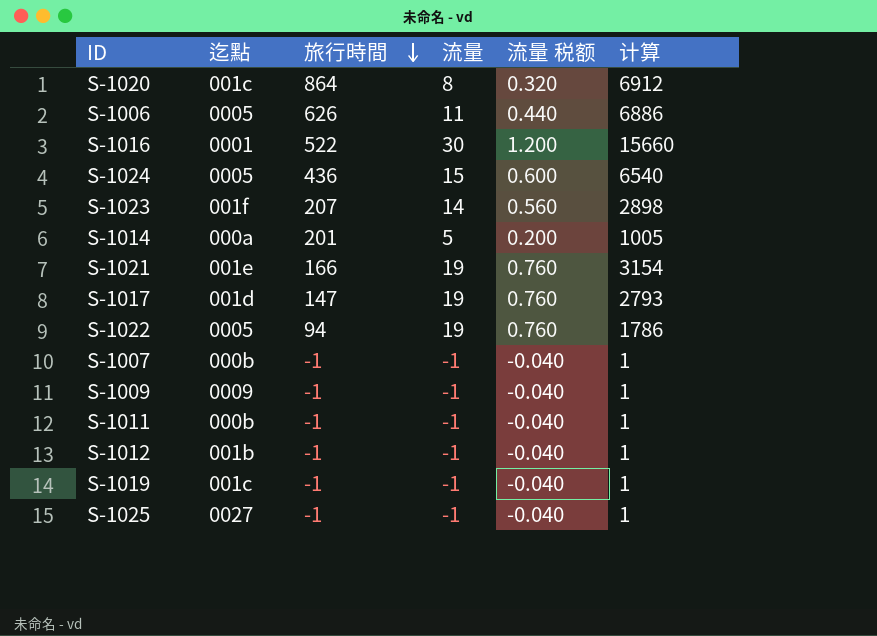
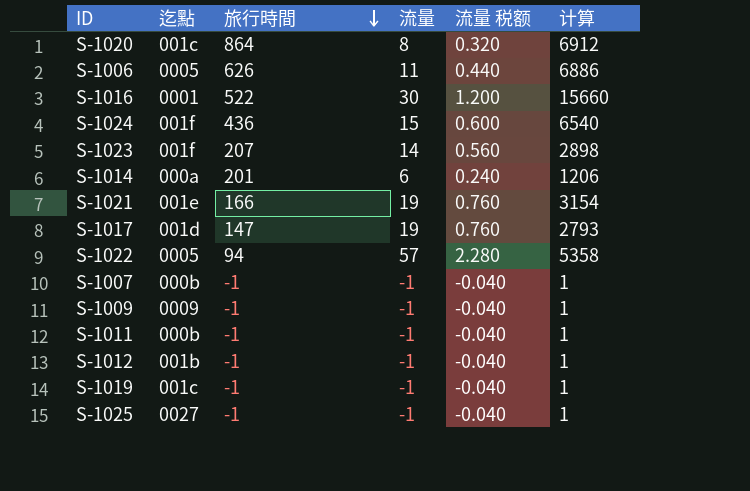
S-1024 | 迄點: 0005 -> 001f
S-1014 | 流量: 5 -> 6
S-1014 | 流量 税额: 0.200 -> 0.240
S-1014 | 计算: 1005 -> 1206
S-1022 | 流量: 19 -> 57
S-1022 | 流量 税额: 0.760 -> 2.280
S-1022 | 计算: 1786 -> 5358

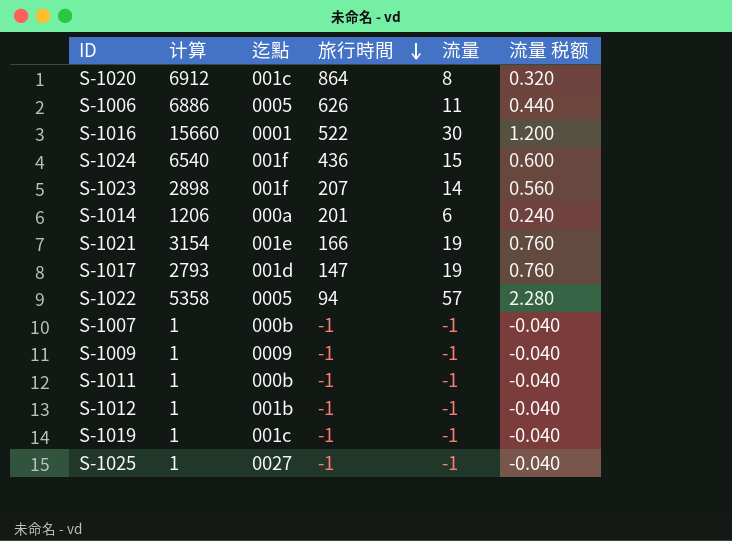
column 计算 | position: 6 -> 2

